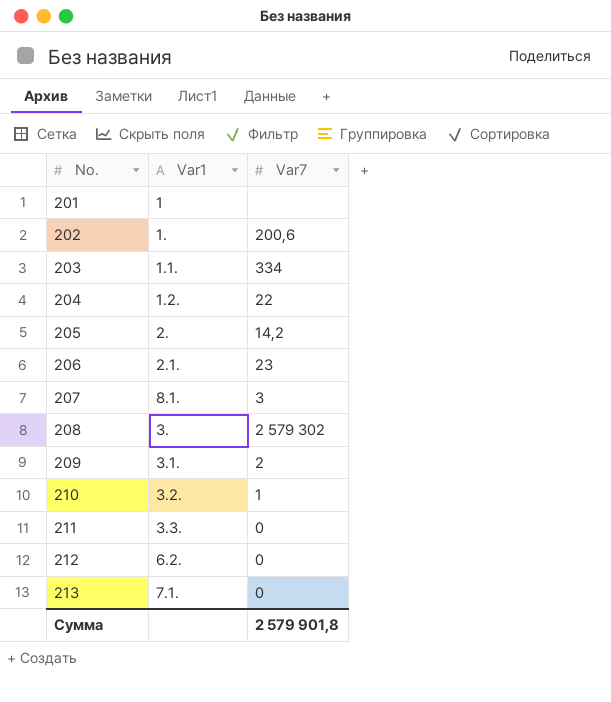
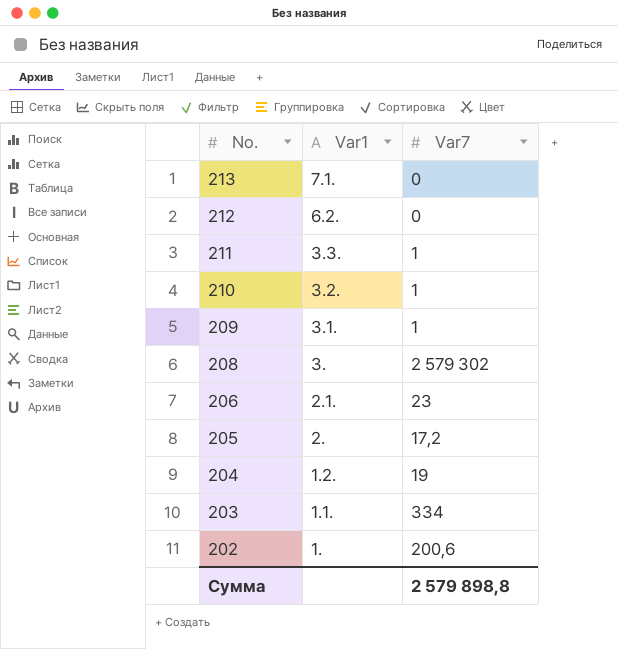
row order: No. ascending -> No. descending
row 201: 1 | none -> none
row 207: 8.1. | 3 -> none
211 | Var7: 0 -> 1
209 | Var7: 2 -> 1
205 | Var7: 14,2 -> 17,2
204 | Var7: 22 -> 19
Сумма | Var7: 2 579 901,8 -> 2 579 898,8

